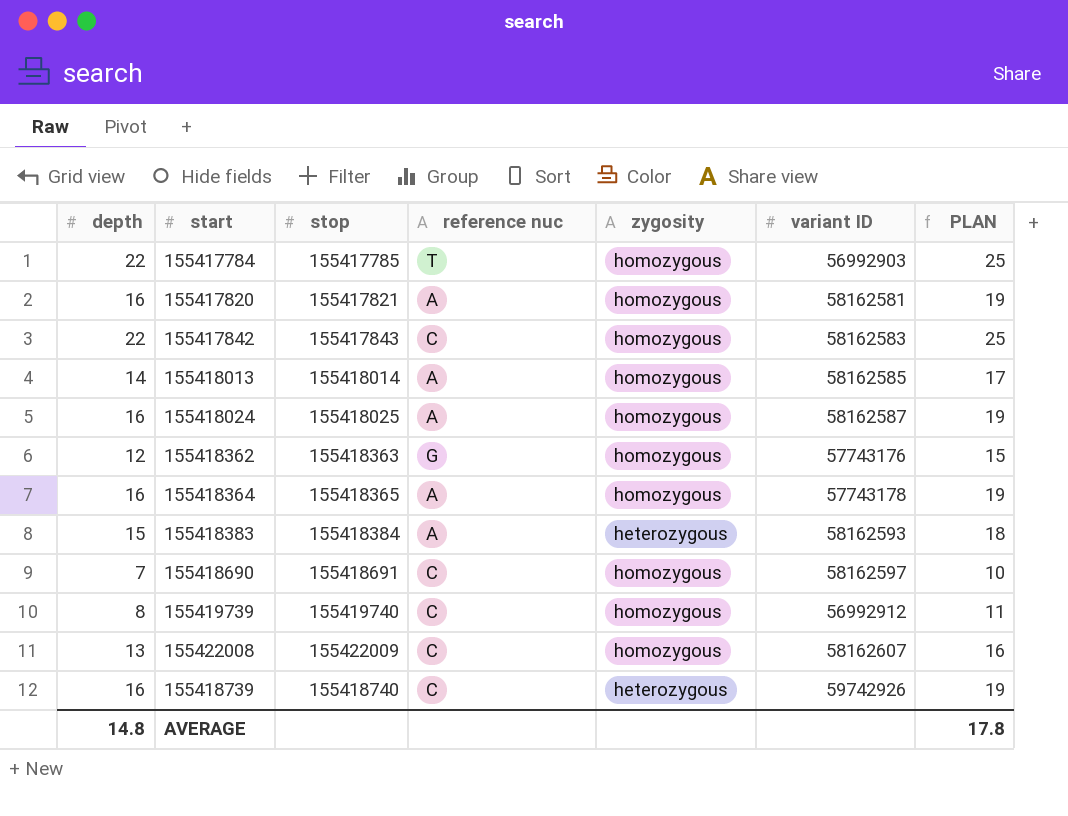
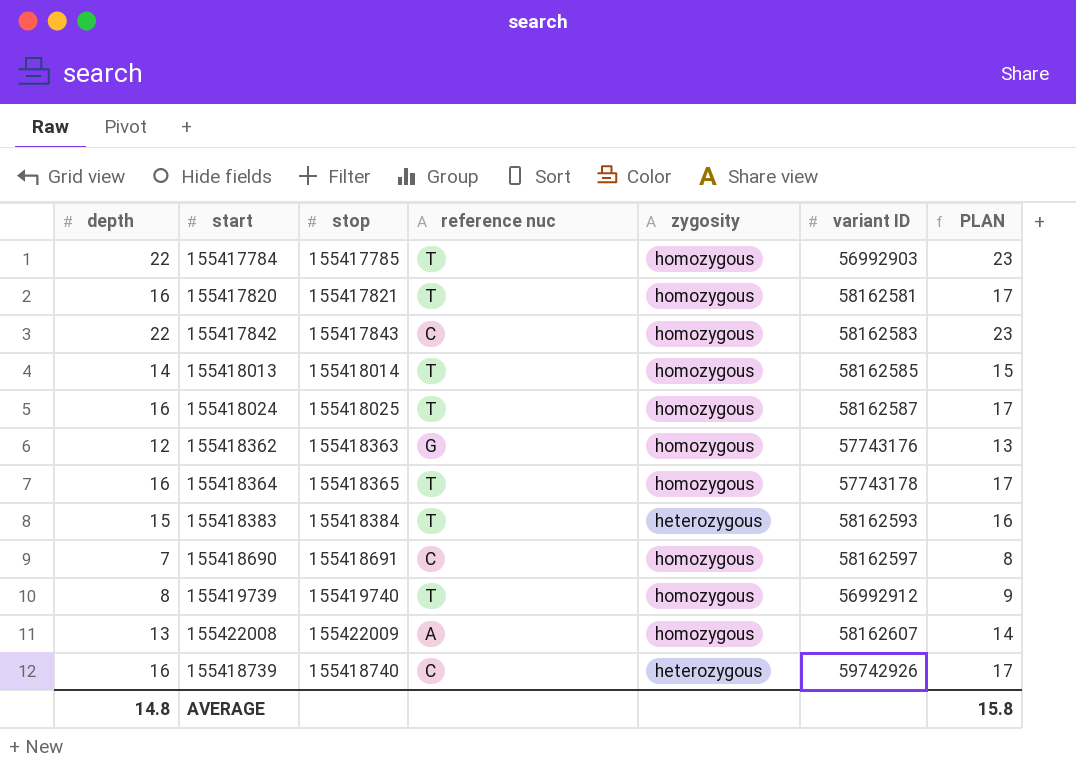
column PLAN | formula: [depth] + 3 -> [depth] + 1
155417820 | reference nuc: A -> T
155418013 | reference nuc: A -> T
155418024 | reference nuc: A -> T
155418364 | reference nuc: A -> T
155418383 | reference nuc: A -> T
155419739 | reference nuc: C -> T
155422008 | reference nuc: C -> A
AVERAGE | PLAN: 17.8 -> 15.8

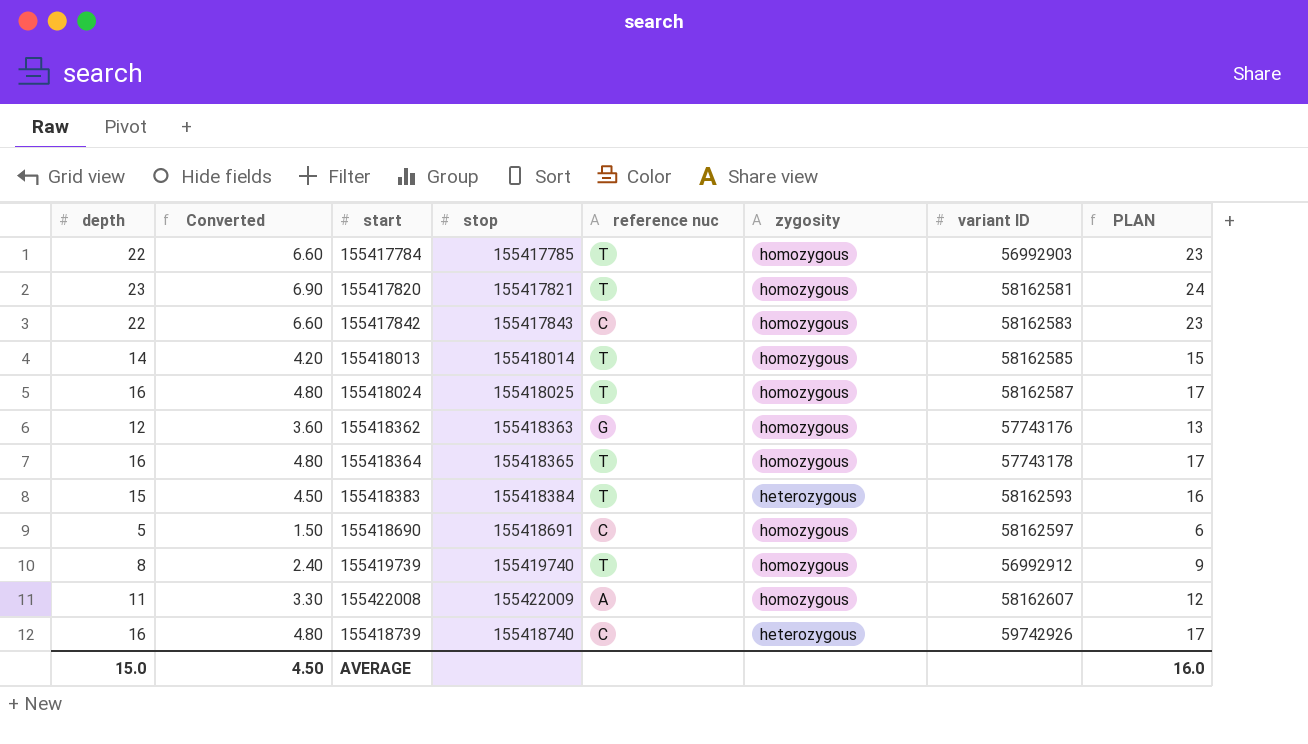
column Converted | formula: none -> [depth] * 0.3
155417820 | depth: 16 -> 23
155417820 | PLAN: 17 -> 24
155418690 | depth: 7 -> 5
155418690 | PLAN: 8 -> 6
155422008 | depth: 13 -> 11
155422008 | PLAN: 14 -> 12
AVERAGE | depth: 14.8 -> 15.0
AVERAGE | PLAN: 15.8 -> 16.0

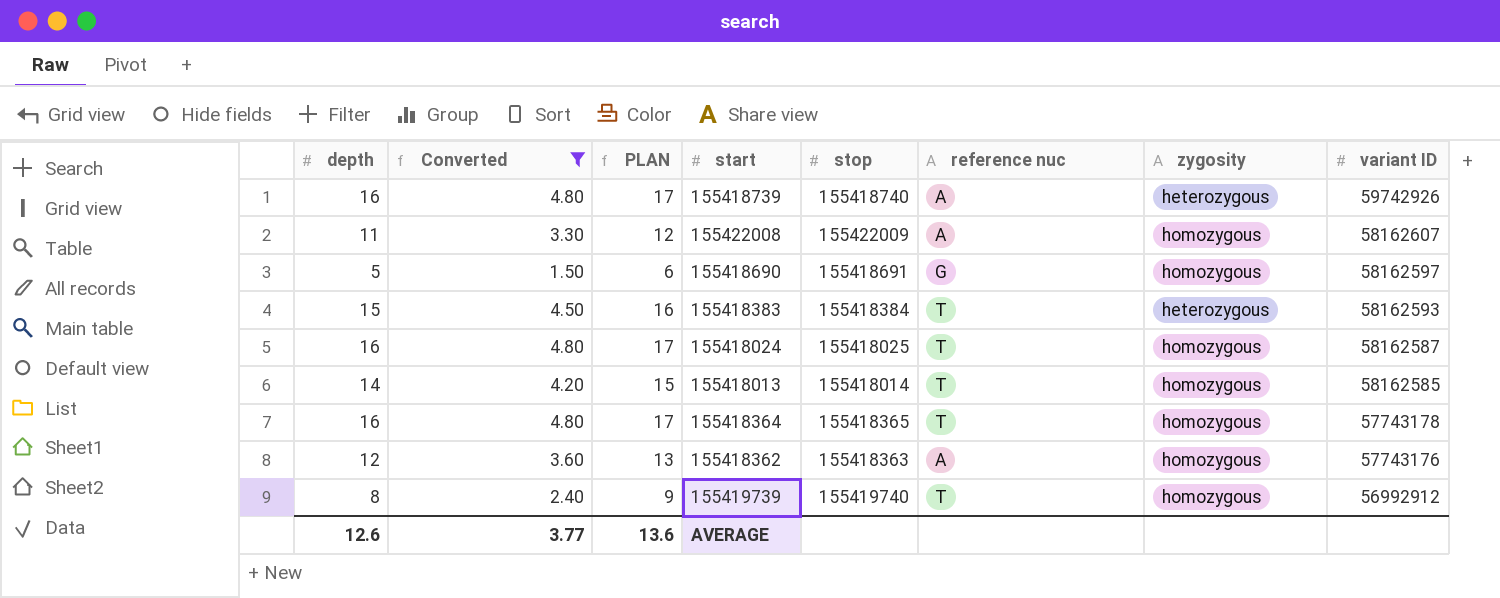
filter: none -> Converted <= 4.80
row order: none -> variant ID descending
column PLAN | position: 8 -> 3
155418739 | reference nuc: C -> A
155418690 | reference nuc: C -> G
155418362 | reference nuc: G -> A
AVERAGE | depth: 15.0 -> 12.6
AVERAGE | Converted: 4.50 -> 3.77
AVERAGE | PLAN: 16.0 -> 13.6

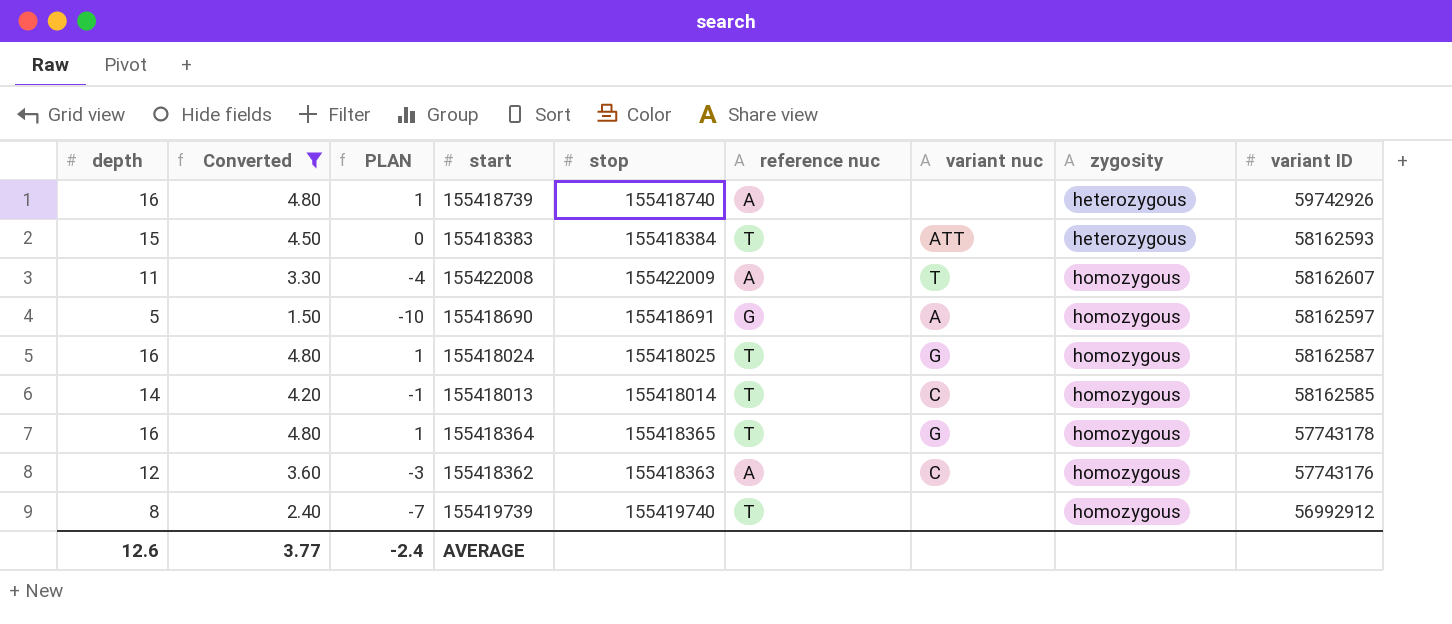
row order: variant ID descending -> zygosity ascending
column PLAN | formula: [depth] + 1 -> [depth] - 15
column variant nuc | position: none -> 7
AVERAGE | PLAN: 13.6 -> -2.4

